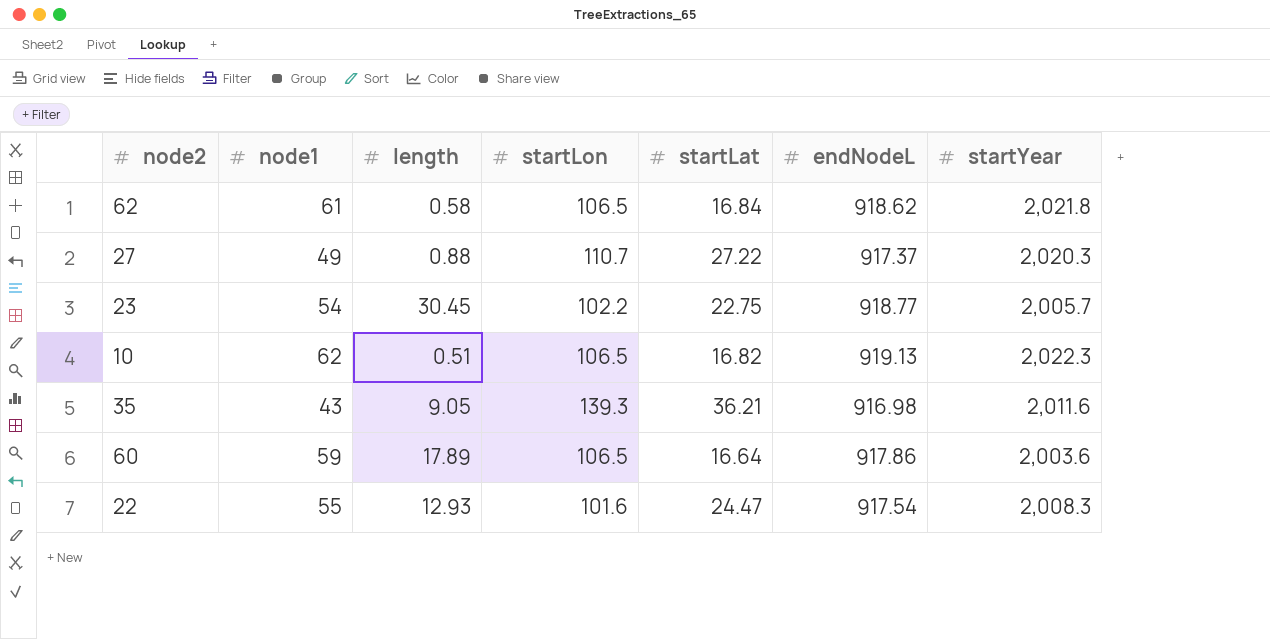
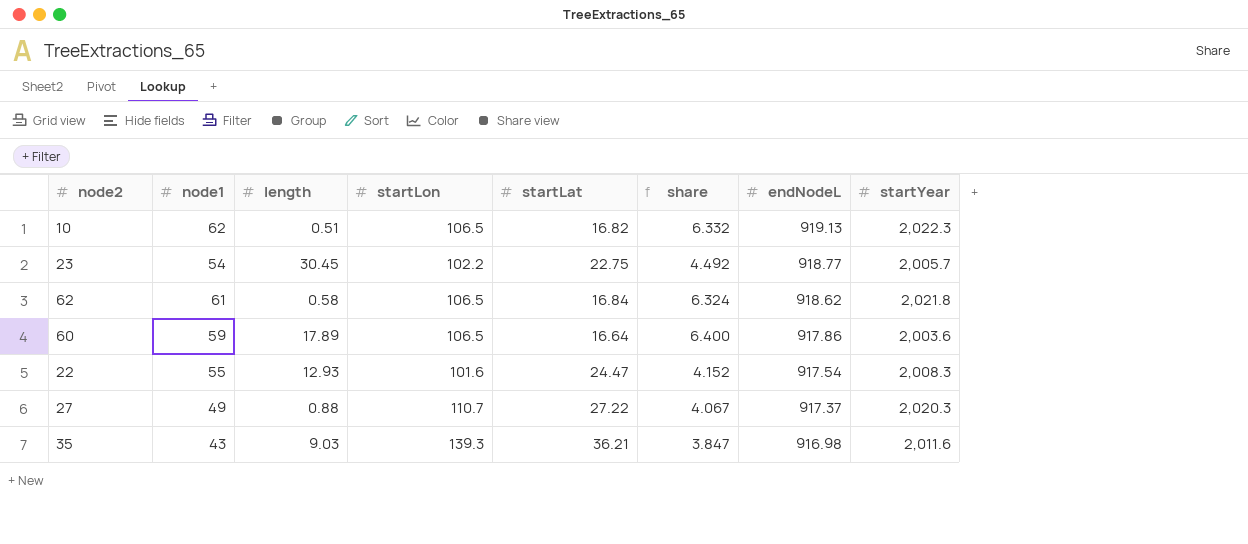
row order: none -> endNodeL descending
column share | formula: none -> [startLon] / [startLat]
35 | length: 9.05 -> 9.03

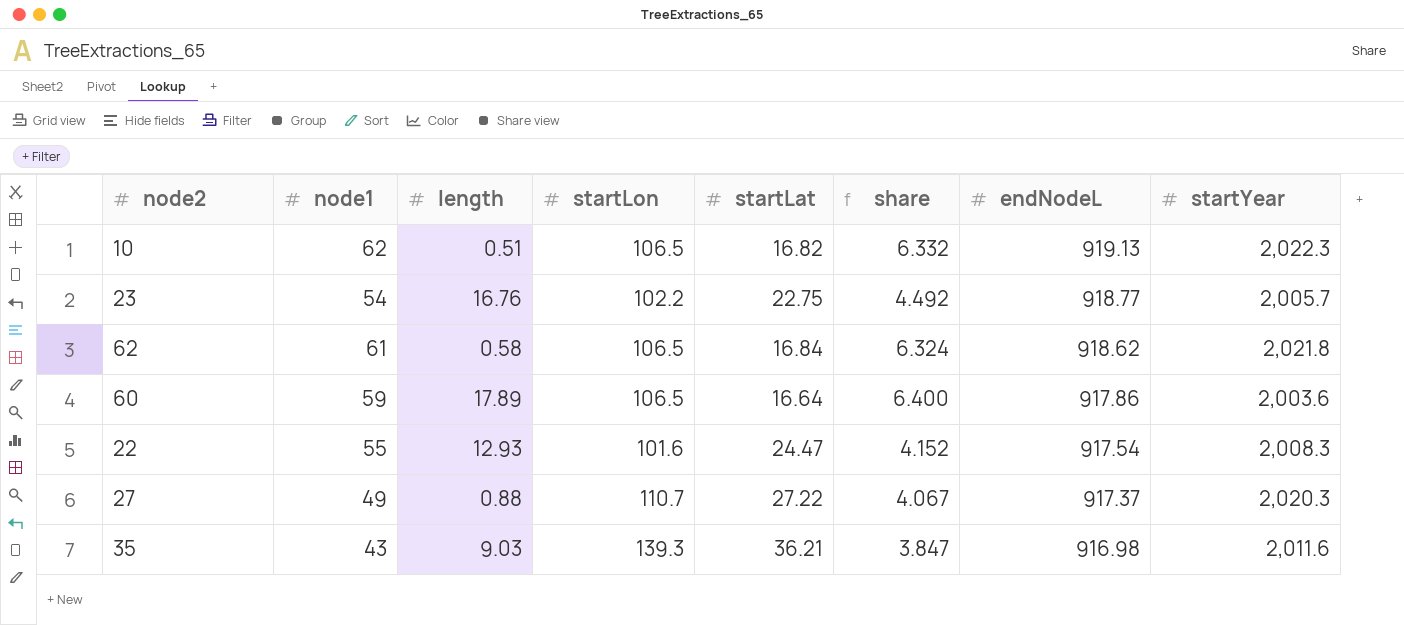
23 | length: 30.45 -> 16.76

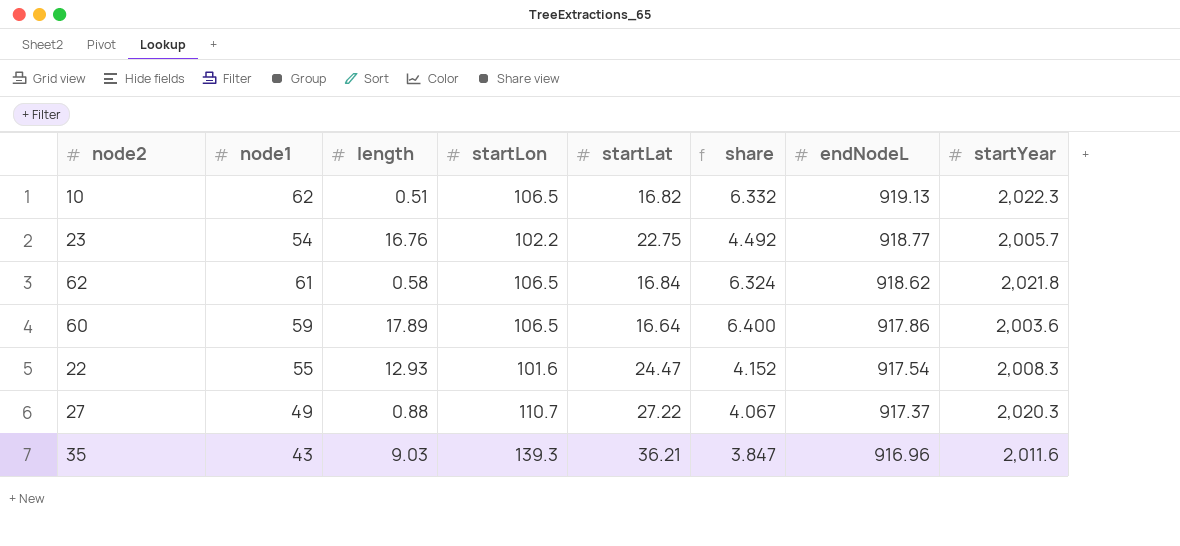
35 | endNodeL: 916.98 -> 916.96

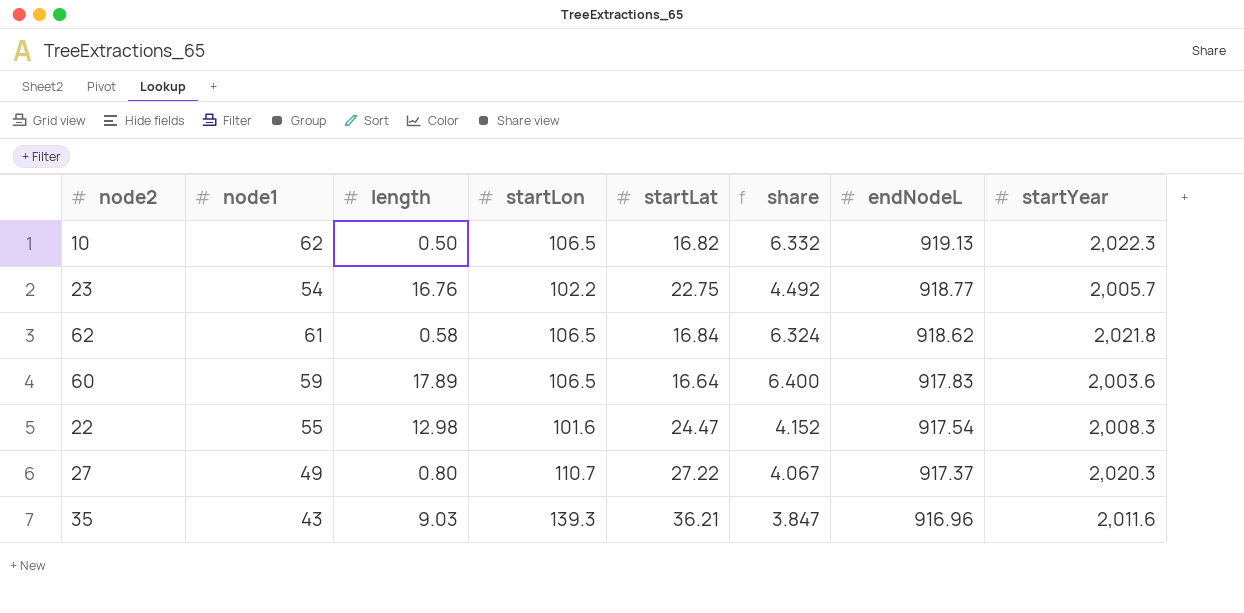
10 | length: 0.51 -> 0.50
60 | endNodeL: 917.86 -> 917.83
22 | length: 12.93 -> 12.98
27 | length: 0.88 -> 0.80

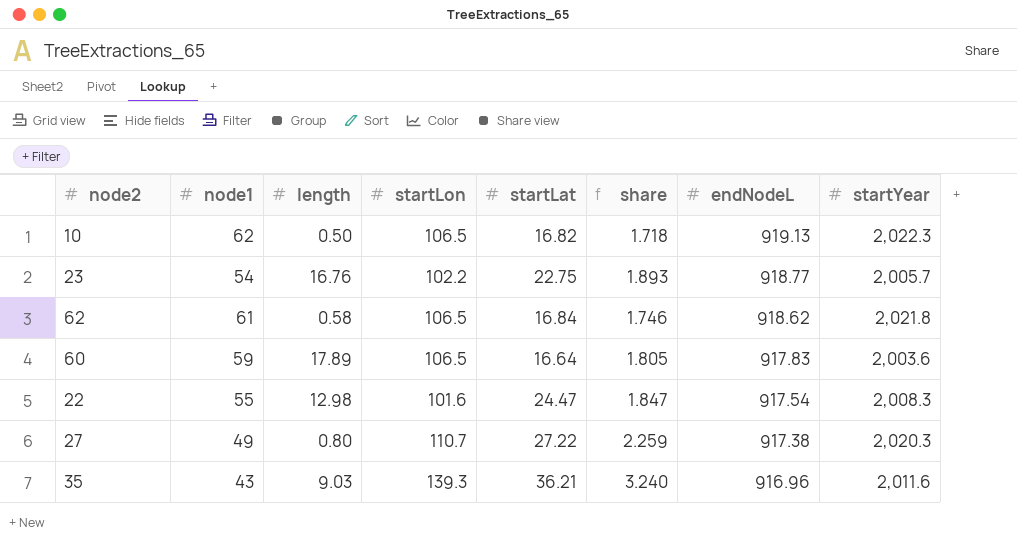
column share | formula: [startLon] / [startLat] -> [startLon] / [node1]
27 | endNodeL: 917.37 -> 917.38

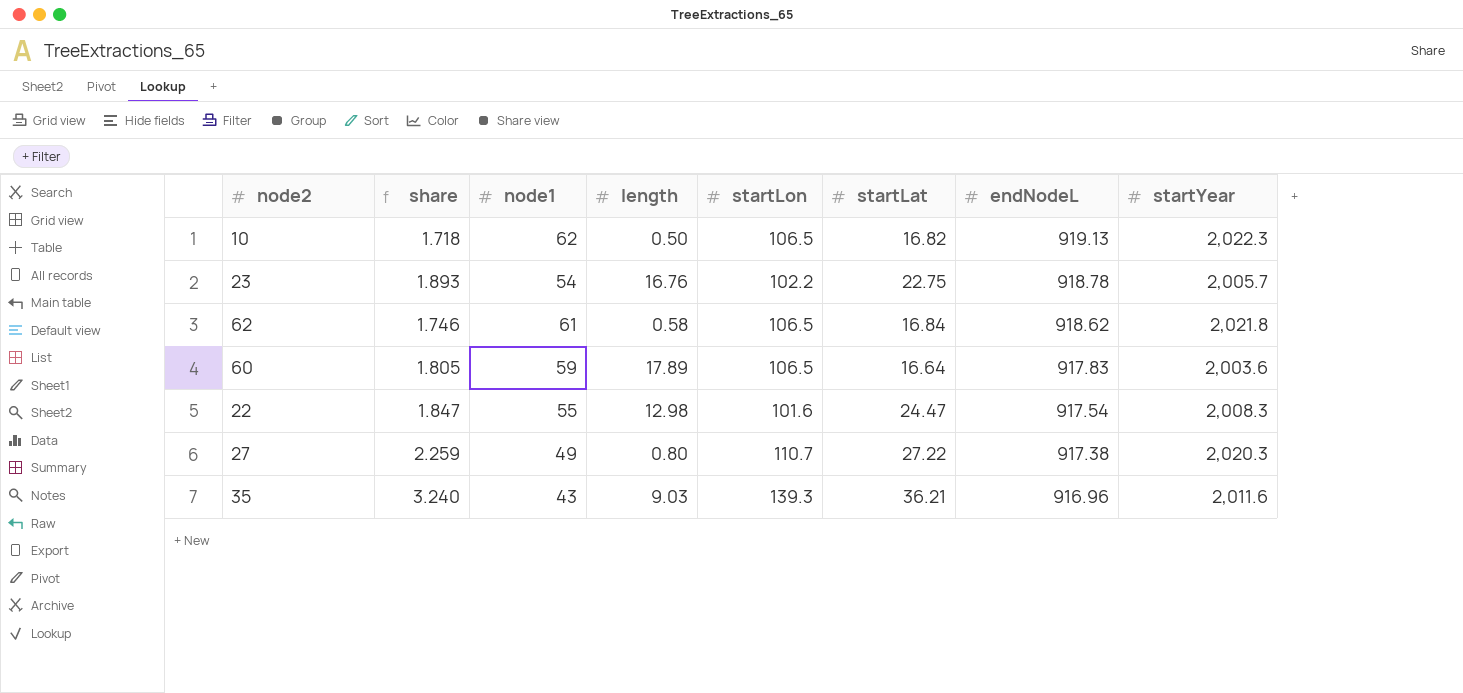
column share | position: 6 -> 2
23 | endNodeL: 918.77 -> 918.78

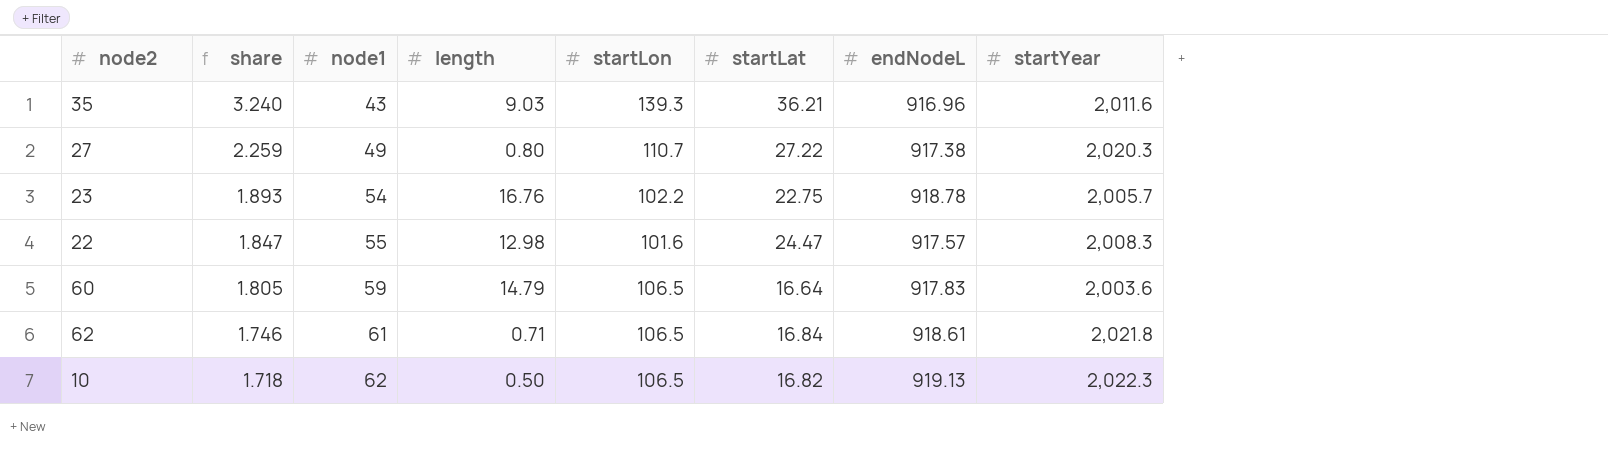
row order: endNodeL descending -> share descending
22 | endNodeL: 917.54 -> 917.57
60 | length: 17.89 -> 14.79
62 | length: 0.58 -> 0.71
62 | endNodeL: 918.62 -> 918.61

